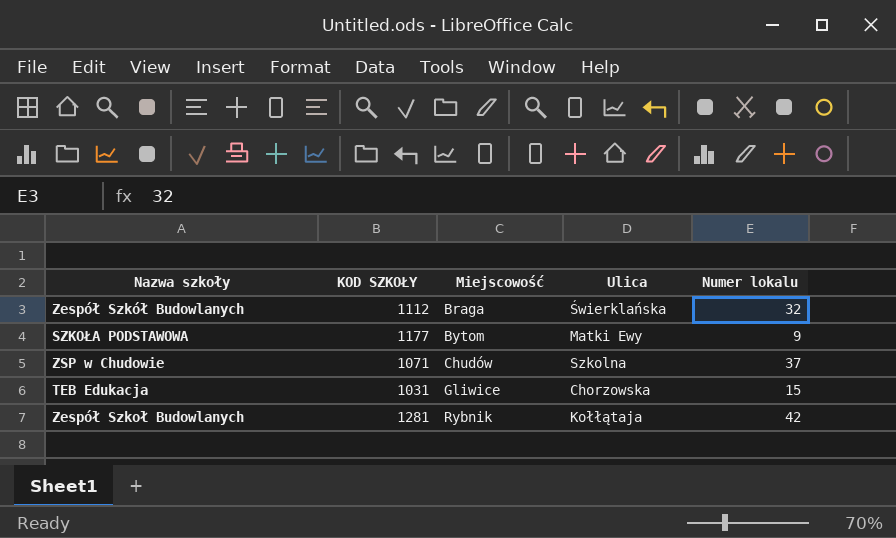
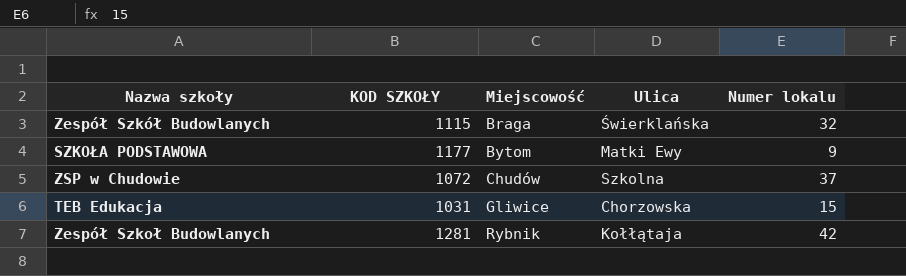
Zespół Szkół Budowlanych | KOD SZKOŁY: 1112 -> 1115
ZSP w Chudowie | KOD SZKOŁY: 1071 -> 1072

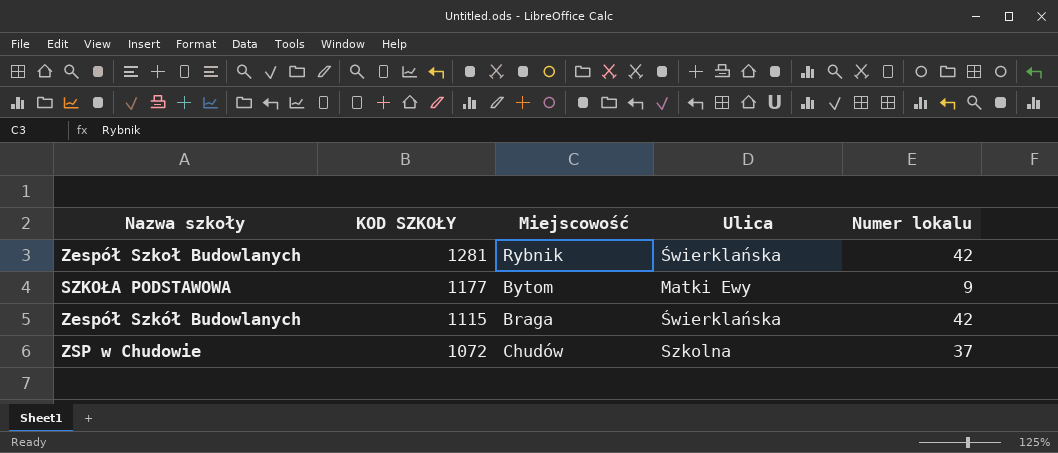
row order: Miejscowość ascending -> KOD SZKOŁY descending
row TEB Edukacja: 1031 | Gliwice | Chorzowska | 15 -> none
Zespół Szkoł Budowlanych | Ulica: Kołłątaja -> Świerklańska
Zespół Szkół Budowlanych | Numer lokalu: 32 -> 42

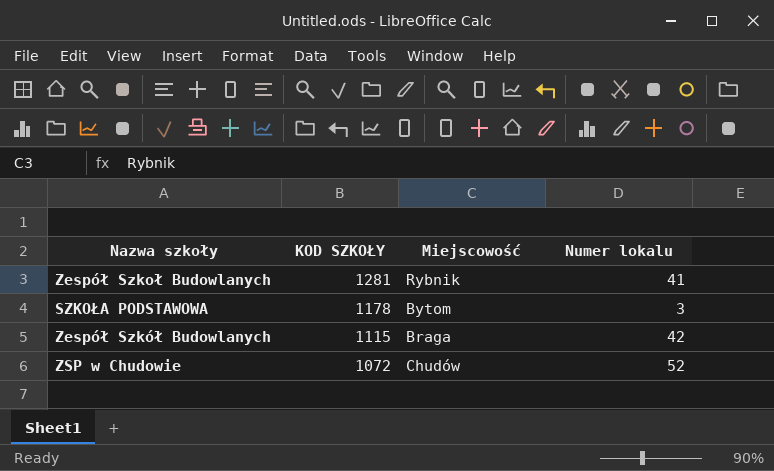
column Ulica | position: 4 -> none
Zespół Szkoł Budowlanych | Numer lokalu: 42 -> 41
SZKOŁA PODSTAWOWA | KOD SZKOŁY: 1177 -> 1178
SZKOŁA PODSTAWOWA | Numer lokalu: 9 -> 3
ZSP w Chudowie | Numer lokalu: 37 -> 52

